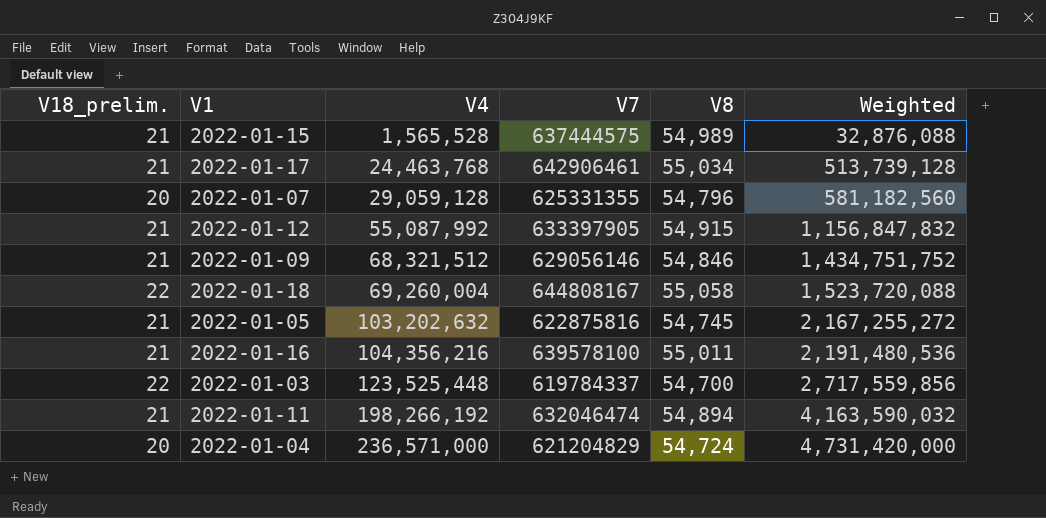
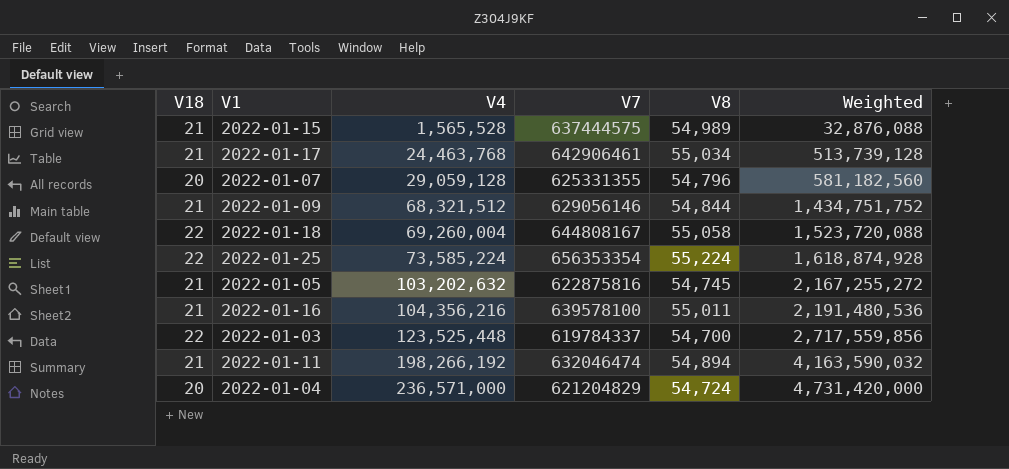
column name: V18_prelim. -> V18
row 2022-01-12: 21 | 55,087,992 | 633397905 | 54,915 | 1,156,847,832 -> none
2022-01-09 | V8: 54,846 -> 54,844
row 2022-01-25: none -> 22 | 73,585,224 | 656353354 | 55,224 | 1,618,874,928

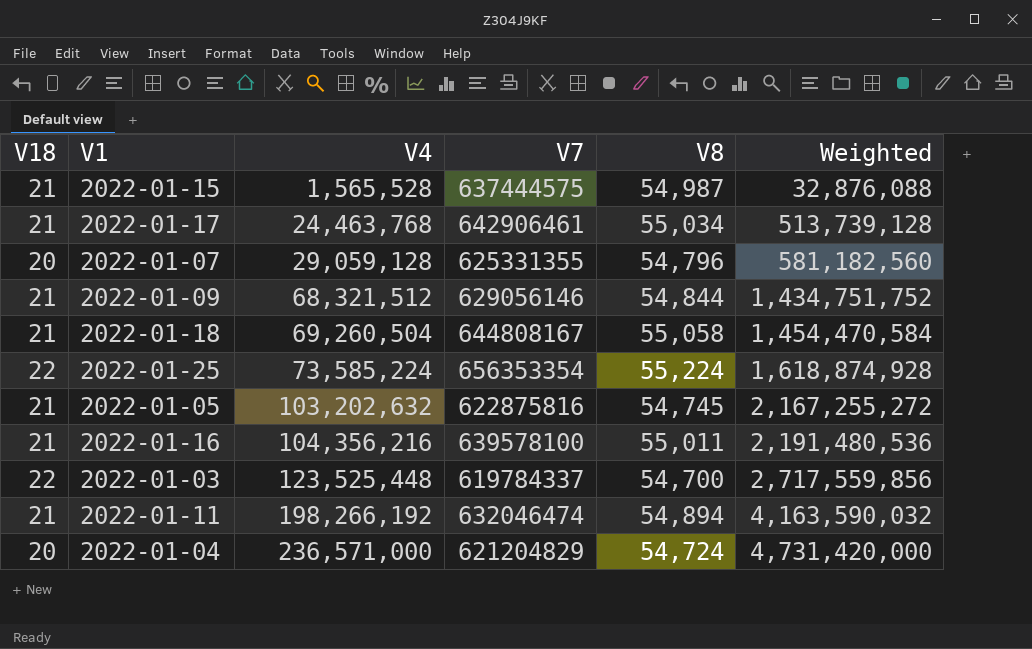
2022-01-15 | V8: 54,989 -> 54,987
2022-01-18 | V18: 22 -> 21
2022-01-18 | V4: 69,260,004 -> 69,260,504
2022-01-18 | Weighted: 1,523,720,088 -> 1,454,470,584

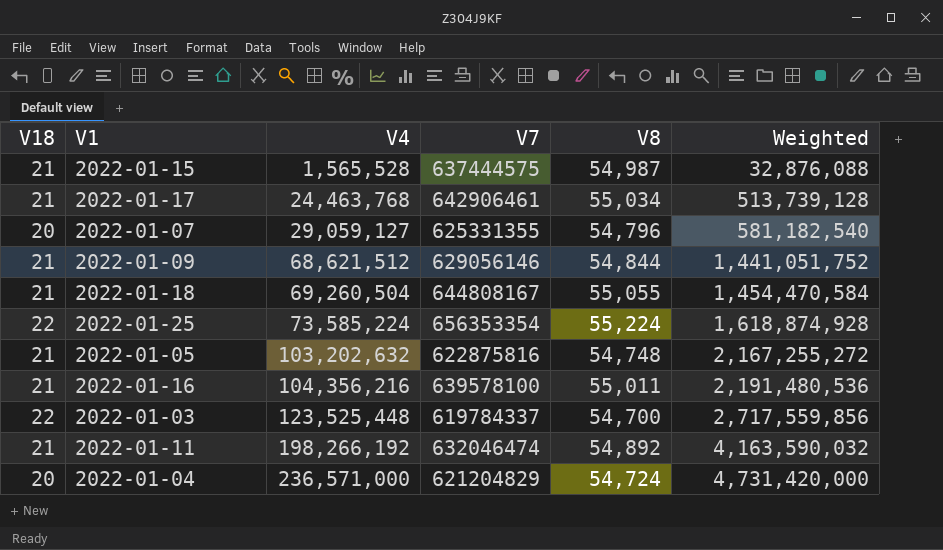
2022-01-07 | V4: 29,059,128 -> 29,059,127
2022-01-07 | Weighted: 581,182,560 -> 581,182,540
2022-01-09 | V4: 68,321,512 -> 68,621,512
2022-01-09 | Weighted: 1,434,751,752 -> 1,441,051,752
2022-01-18 | V8: 55,058 -> 55,055
2022-01-05 | V8: 54,745 -> 54,748
2022-01-11 | V8: 54,894 -> 54,892

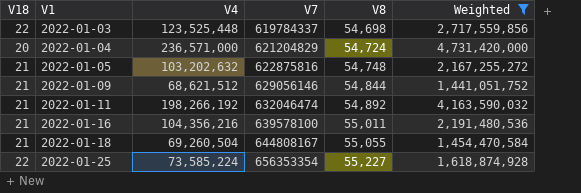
filter: none -> Weighted >= 1,441,051,752
row order: V4 ascending -> V1 ascending
2022-01-03 | V8: 54,700 -> 54,698
2022-01-25 | V8: 55,224 -> 55,227

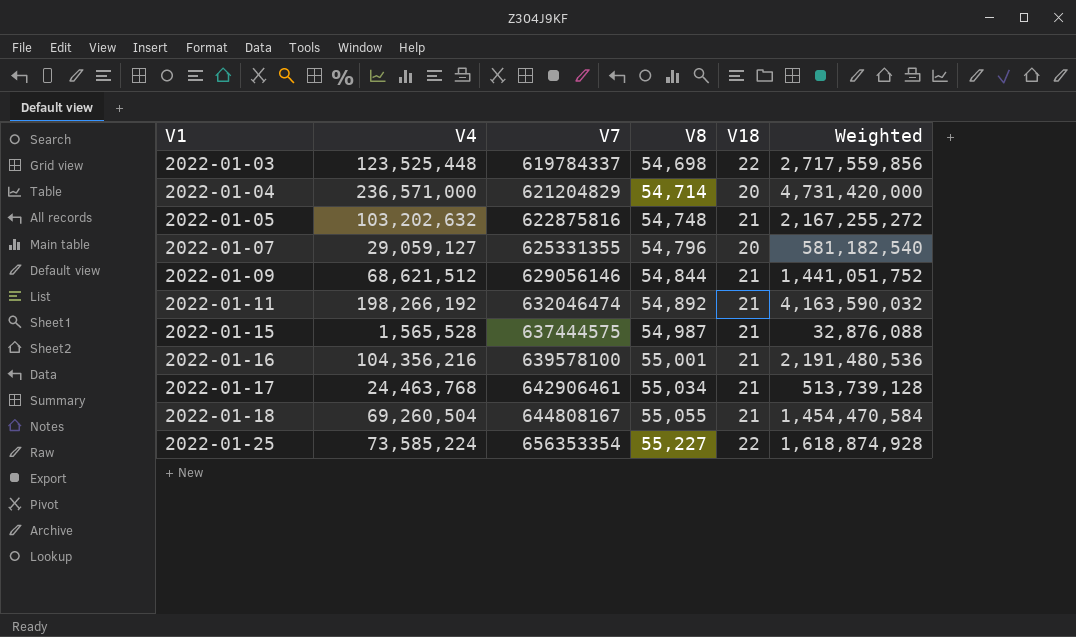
filter: Weighted >= 1,441,051,752 -> none
column V18 | position: 1 -> 5
2022-01-04 | V8: 54,724 -> 54,714
2022-01-16 | V8: 55,011 -> 55,001

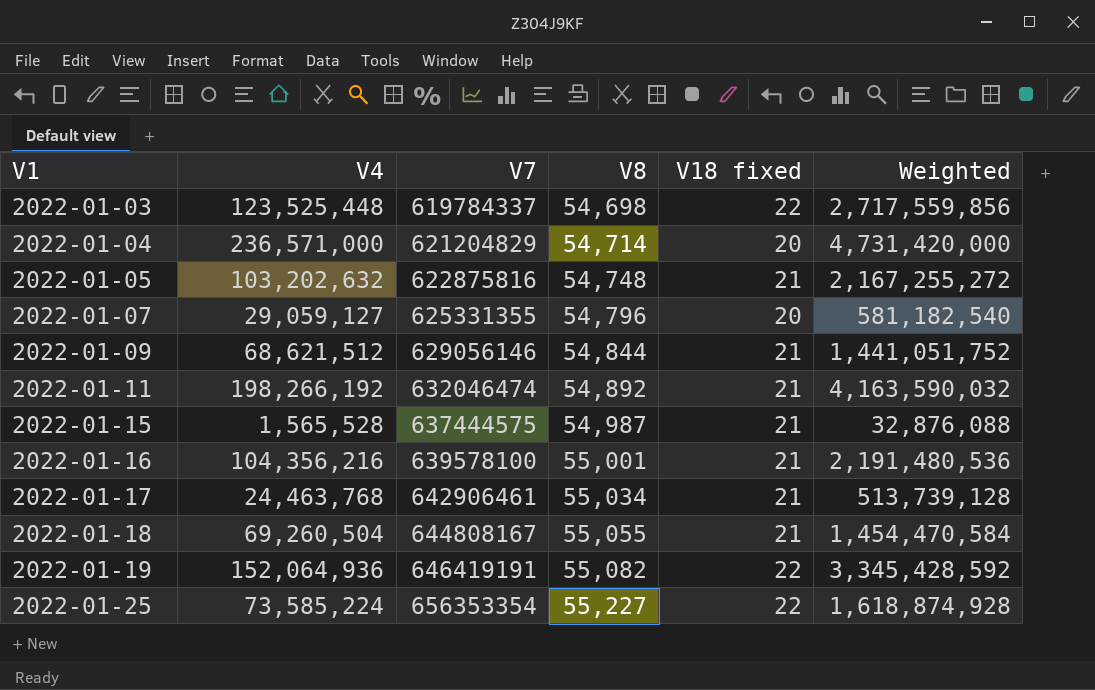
column name: V18 -> V18 fixed
row 2022-01-19: none -> 152,064,936 | 646419191 | 55,082 | 22 | 3,345,428,592

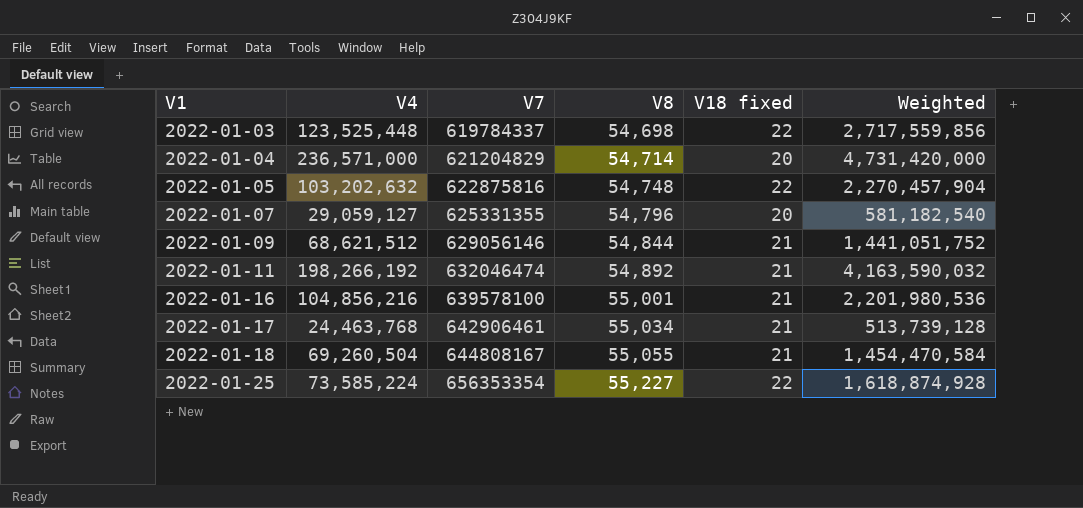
row 2022-01-15: 1,565,528 | 637444575 | 54,987 | 21 | 32,876,088 -> none
row 2022-01-19: 152,064,936 | 646419191 | 55,082 | 22 | 3,345,428,592 -> none
2022-01-05 | V18 fixed: 21 -> 22
2022-01-05 | Weighted: 2,167,255,272 -> 2,270,457,904
2022-01-16 | V4: 104,356,216 -> 104,856,216
2022-01-16 | Weighted: 2,191,480,536 -> 2,201,980,536

